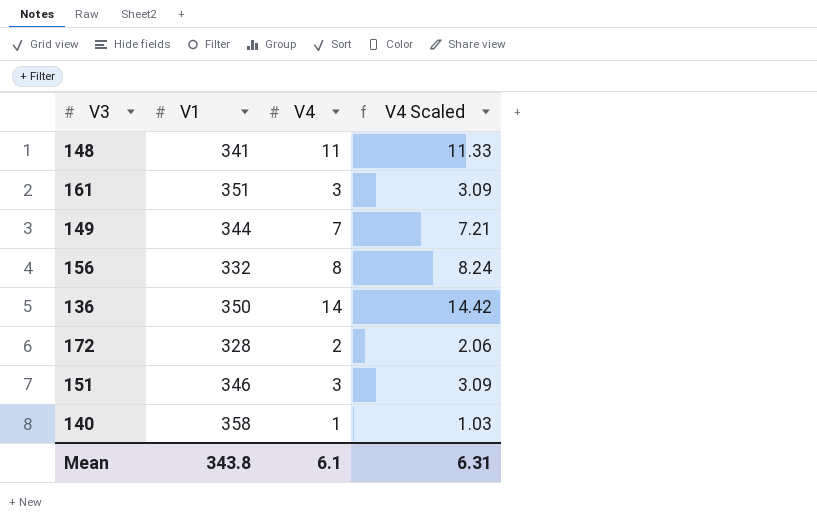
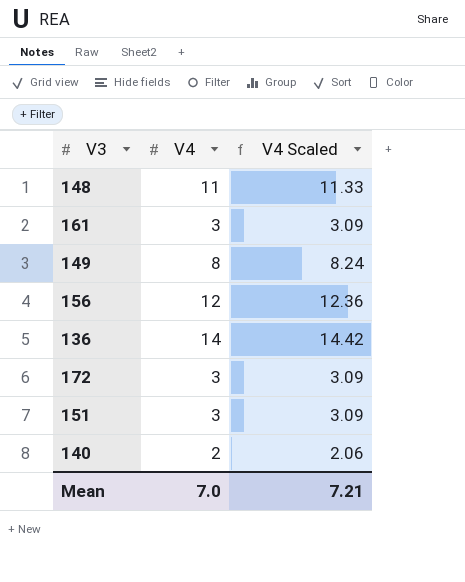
column V1 | position: 2 -> none
149 | V4: 7 -> 8
149 | V4 Scaled: 7.21 -> 8.24
156 | V4: 8 -> 12
156 | V4 Scaled: 8.24 -> 12.36
172 | V4: 2 -> 3
172 | V4 Scaled: 2.06 -> 3.09
140 | V4: 1 -> 2
140 | V4 Scaled: 1.03 -> 2.06
Mean | V4: 6.1 -> 7.0
Mean | V4 Scaled: 6.31 -> 7.21

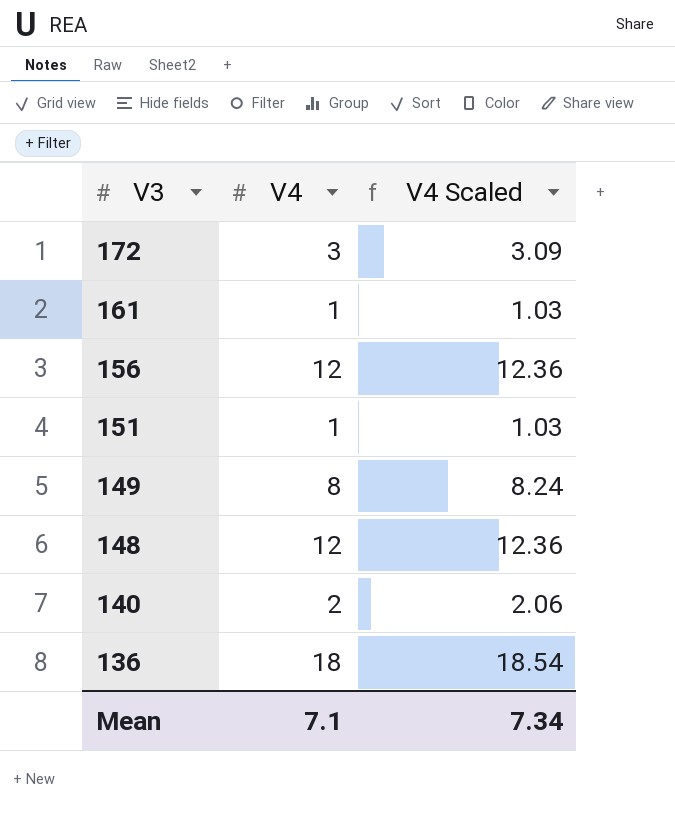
row order: none -> V3 descending
161 | V4: 3 -> 1
161 | V4 Scaled: 3.09 -> 1.03
151 | V4: 3 -> 1
151 | V4 Scaled: 3.09 -> 1.03
148 | V4: 11 -> 12
148 | V4 Scaled: 11.33 -> 12.36
136 | V4: 14 -> 18
136 | V4 Scaled: 14.42 -> 18.54
Mean | V4: 7.0 -> 7.1
Mean | V4 Scaled: 7.21 -> 7.34

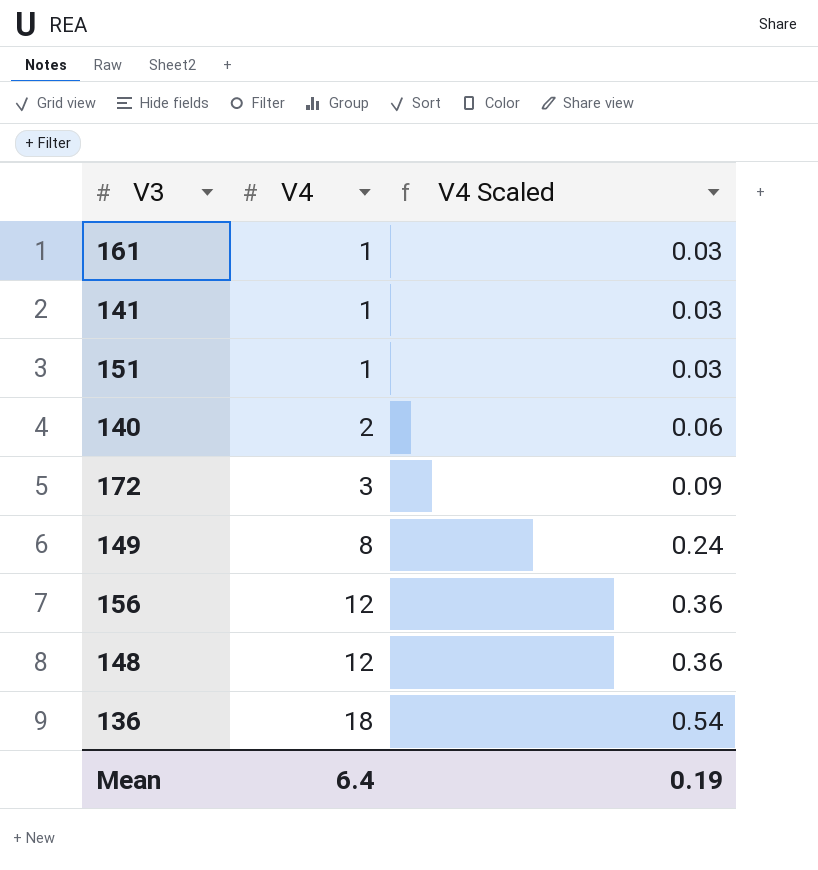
row order: V3 descending -> V4 ascending
column V4 Scaled | formula: [V4] * 1.03 -> [V4] * 0.03
row 141: none -> 1 | 0.03
Mean | V4: 7.1 -> 6.4
Mean | V4 Scaled: 7.34 -> 0.19

